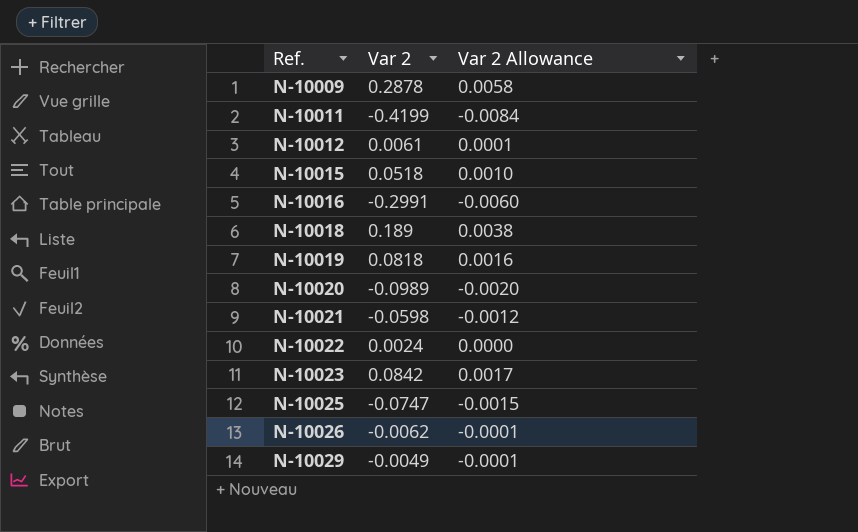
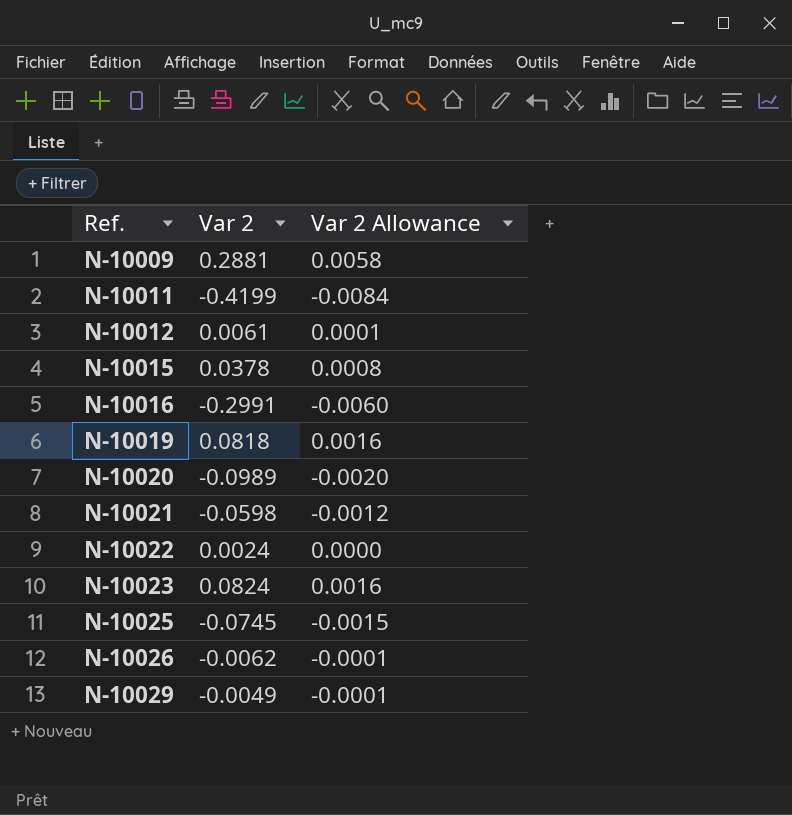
row N-10018: 0.189 | 0.0038 -> none
N-10009 | Var 2: 0.2878 -> 0.2881
N-10015 | Var 2: 0.0518 -> 0.0378
N-10015 | Var 2 Allowance: 0.0010 -> 0.0008
N-10023 | Var 2: 0.0842 -> 0.0824
N-10023 | Var 2 Allowance: 0.0017 -> 0.0016
N-10025 | Var 2: -0.0747 -> -0.0745

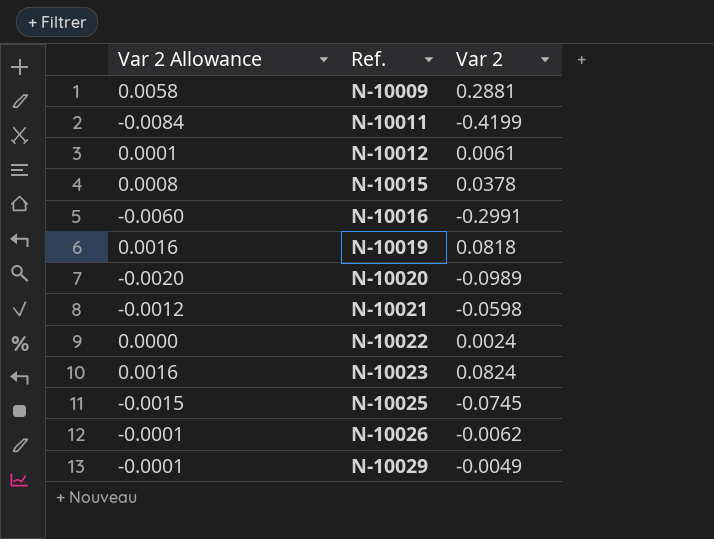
column Var 2 Allowance | position: 3 -> 1

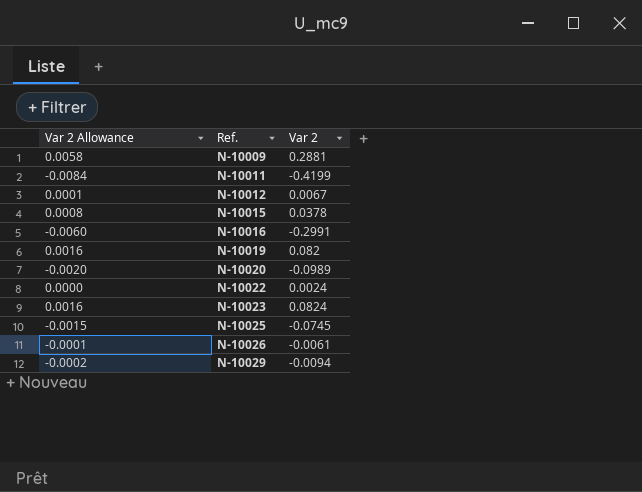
row N-10021: -0.0012 | -0.0598 -> none
N-10012 | Var 2: 0.0061 -> 0.0067
N-10019 | Var 2: 0.0818 -> 0.082
N-10026 | Var 2: -0.0062 -> -0.0061
N-10029 | Var 2 Allowance: -0.0001 -> -0.0002
N-10029 | Var 2: -0.0049 -> -0.0094

